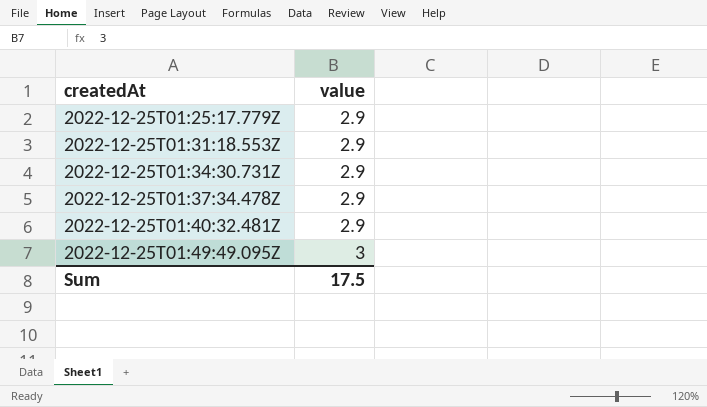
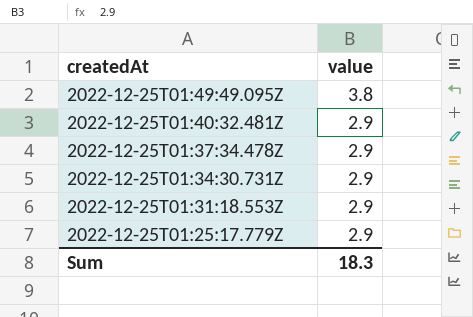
row order: createdAt ascending -> createdAt descending
2022-12-25T01:49:49.095Z | value: 3 -> 3.8
Sum | value: 17.5 -> 18.3

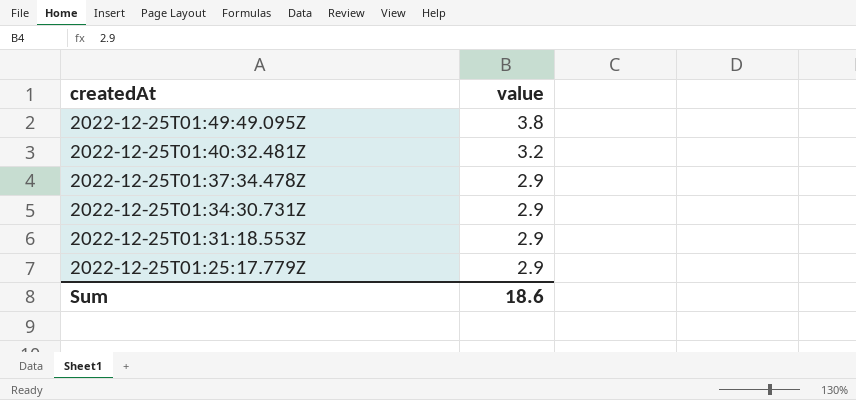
2022-12-25T01:40:32.481Z | value: 2.9 -> 3.2
Sum | value: 18.3 -> 18.6

